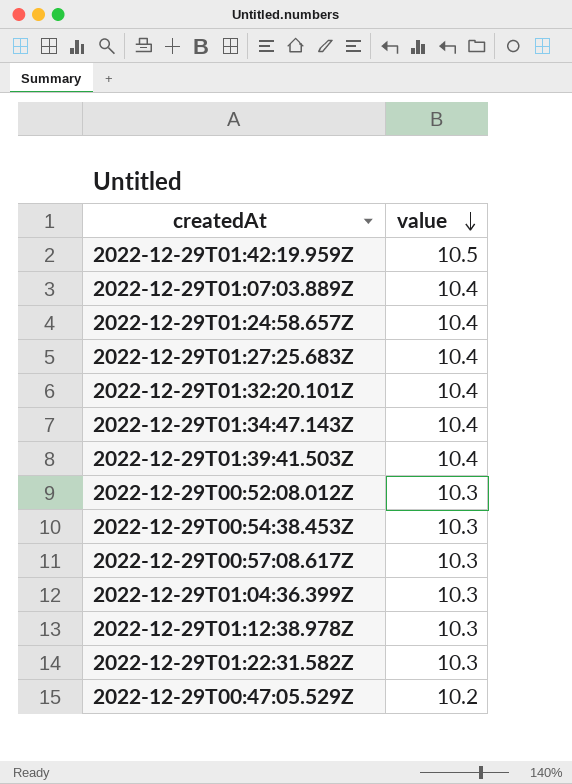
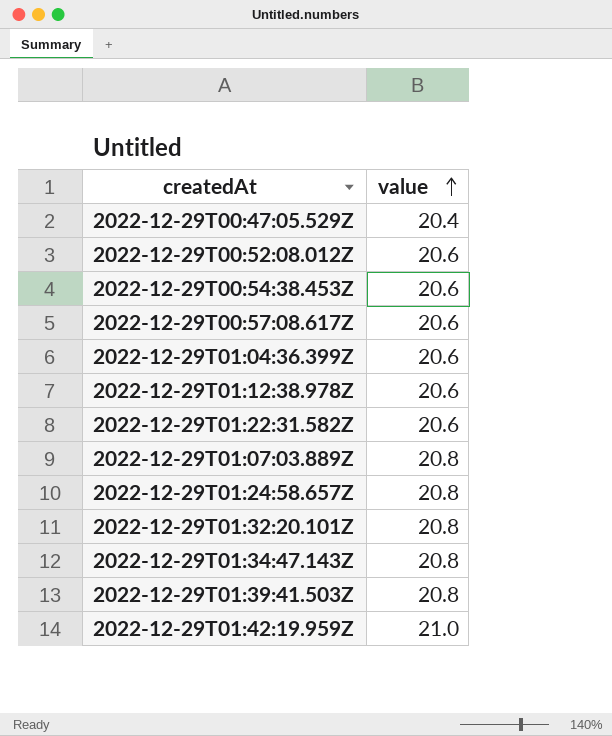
row order: value descending -> value ascending
row 2022-12-29T01:27:25.683Z: 10.4 -> none
2022-12-29T00:47:05.529Z | value: 10.2 -> 20.4
2022-12-29T00:52:08.012Z | value: 10.3 -> 20.6
2022-12-29T00:54:38.453Z | value: 10.3 -> 20.6
2022-12-29T00:57:08.617Z | value: 10.3 -> 20.6
2022-12-29T01:04:36.399Z | value: 10.3 -> 20.6
2022-12-29T01:12:38.978Z | value: 10.3 -> 20.6
2022-12-29T01:22:31.582Z | value: 10.3 -> 20.6
2022-12-29T01:07:03.889Z | value: 10.4 -> 20.8
2022-12-29T01:24:58.657Z | value: 10.4 -> 20.8
2022-12-29T01:32:20.101Z | value: 10.4 -> 20.8
2022-12-29T01:34:47.143Z | value: 10.4 -> 20.8
2022-12-29T01:39:41.503Z | value: 10.4 -> 20.8
2022-12-29T01:42:19.959Z | value: 10.5 -> 21.0

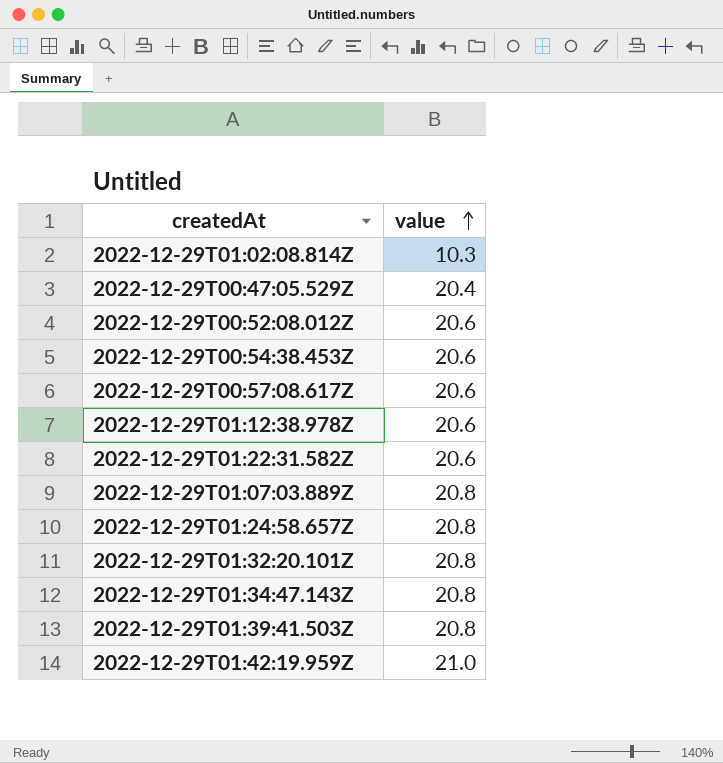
row 2022-12-29T01:04:36.399Z: 20.6 -> none
row 2022-12-29T01:02:08.814Z: none -> 10.3

